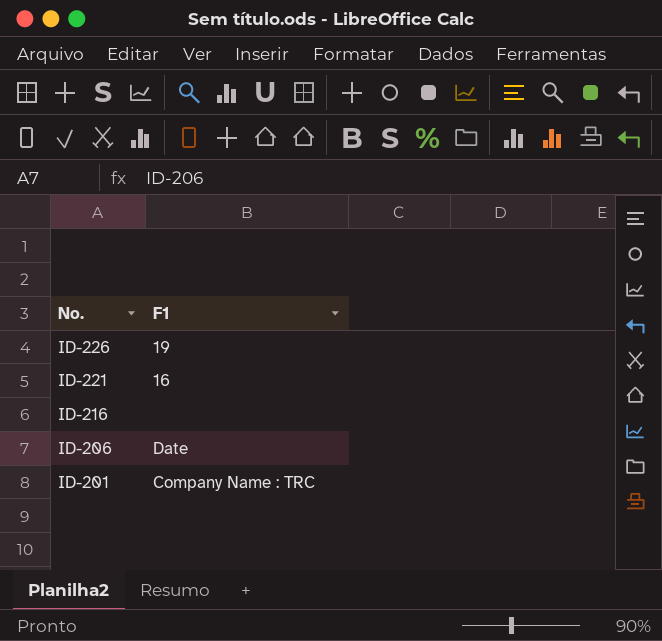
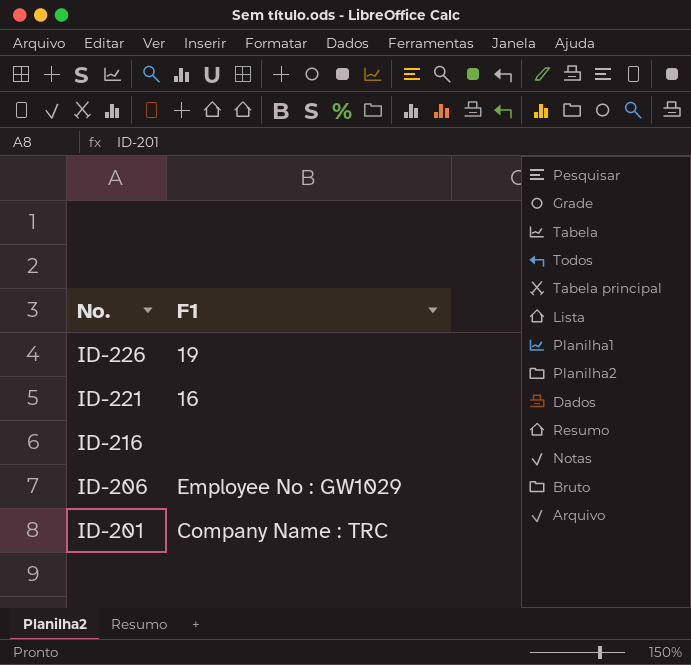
ID-206 | F1: Date -> Employee No : GW1029

